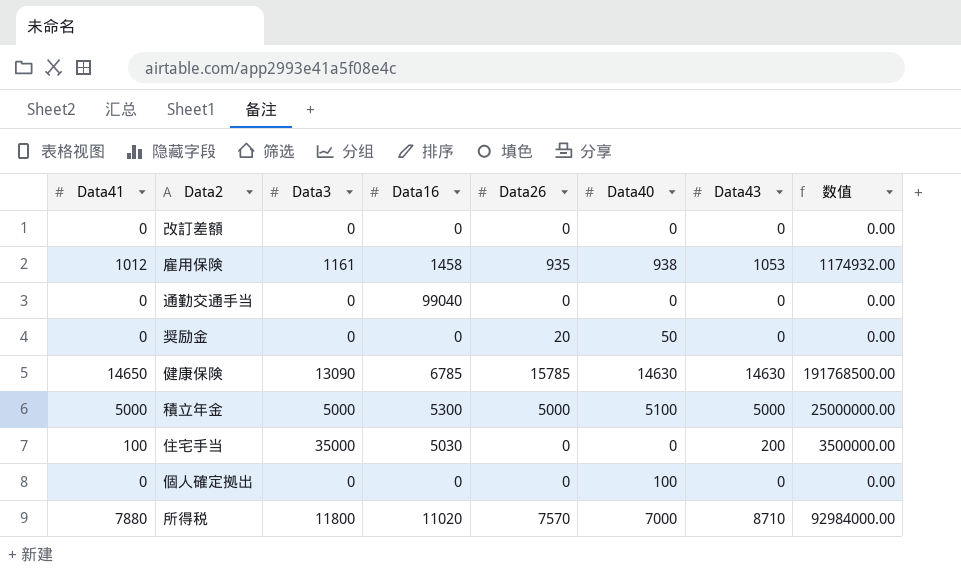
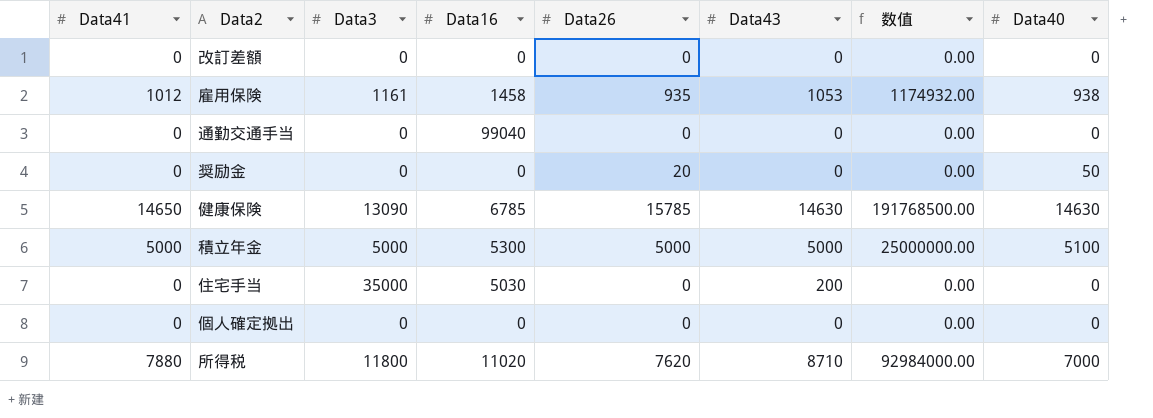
column Data40 | position: 6 -> 8
住宅手当 | Data41: 100 -> 0
住宅手当 | 数值: 3500000.00 -> 0.00
個人確定拠出 | Data40: 100 -> 0
所得税 | Data26: 7570 -> 7620

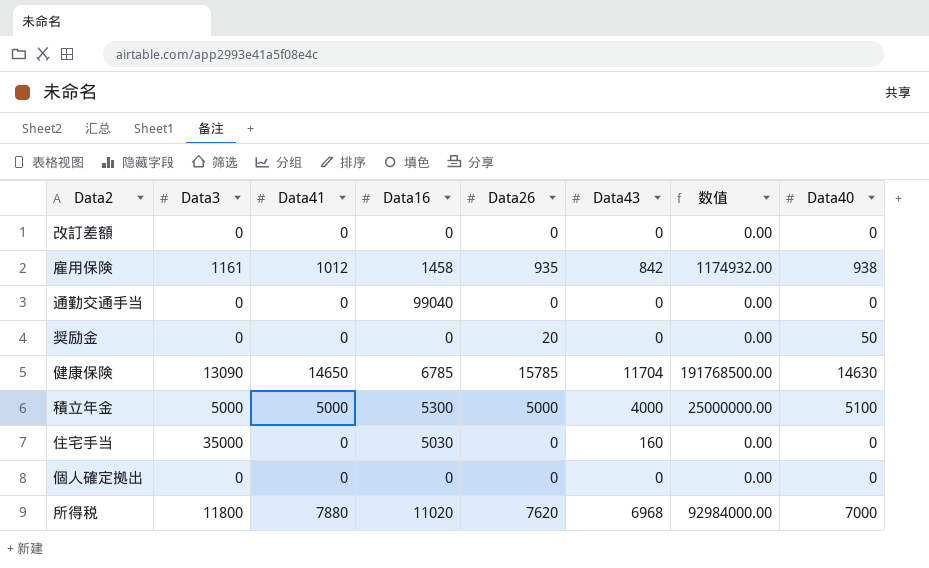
column Data41 | position: 1 -> 3
雇用保険 | Data43: 1053 -> 842
健康保険 | Data43: 14630 -> 11704
積立年金 | Data43: 5000 -> 4000
住宅手当 | Data43: 200 -> 160
所得税 | Data43: 8710 -> 6968

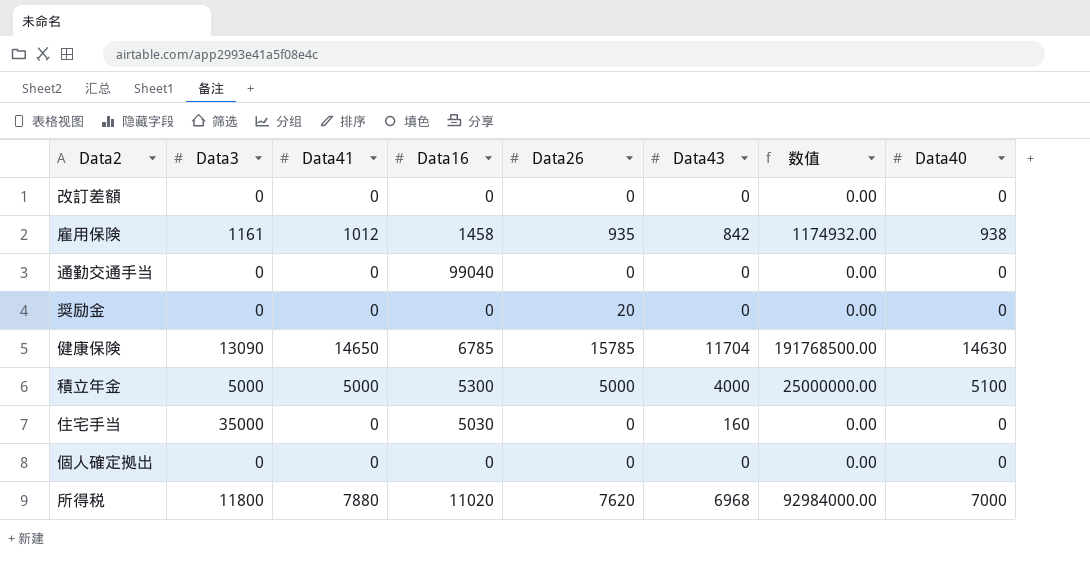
奨励金 | Data40: 50 -> 0

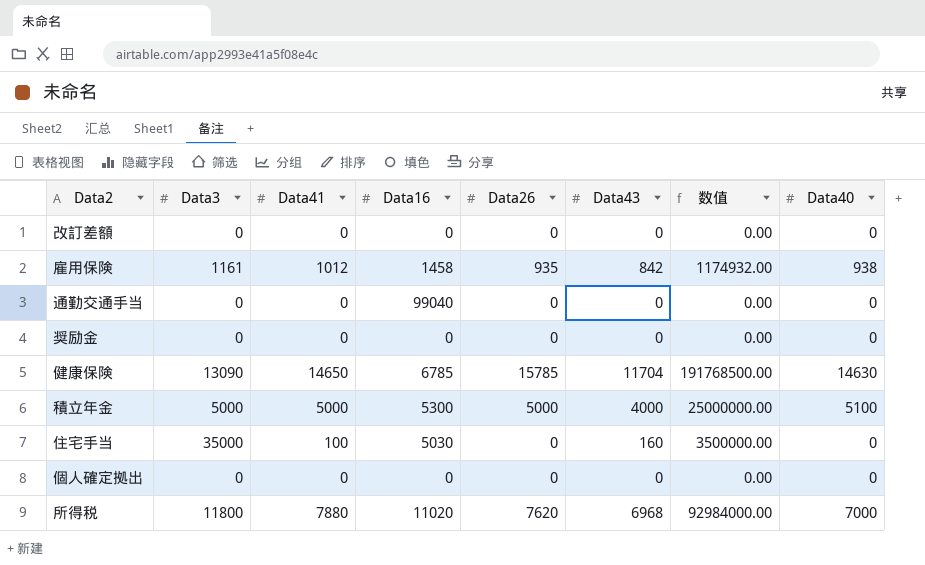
奨励金 | Data26: 20 -> 0
住宅手当 | Data41: 0 -> 100
住宅手当 | 数值: 0.00 -> 3500000.00

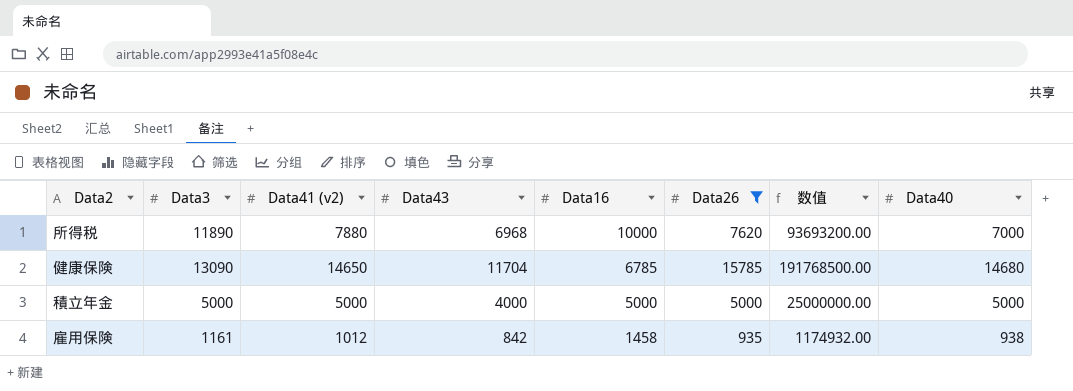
filter: none -> Data26 != 0
row order: none -> Data16 descending
column name: Data41 -> Data41 (v2)
column Data43 | position: 6 -> 4
所得税 | Data3: 11800 -> 11890
所得税 | Data16: 11020 -> 10000
所得税 | 数值: 92984000.00 -> 93693200.00
健康保険 | Data40: 14630 -> 14680
積立年金 | Data16: 5300 -> 5000
積立年金 | Data40: 5100 -> 5000

